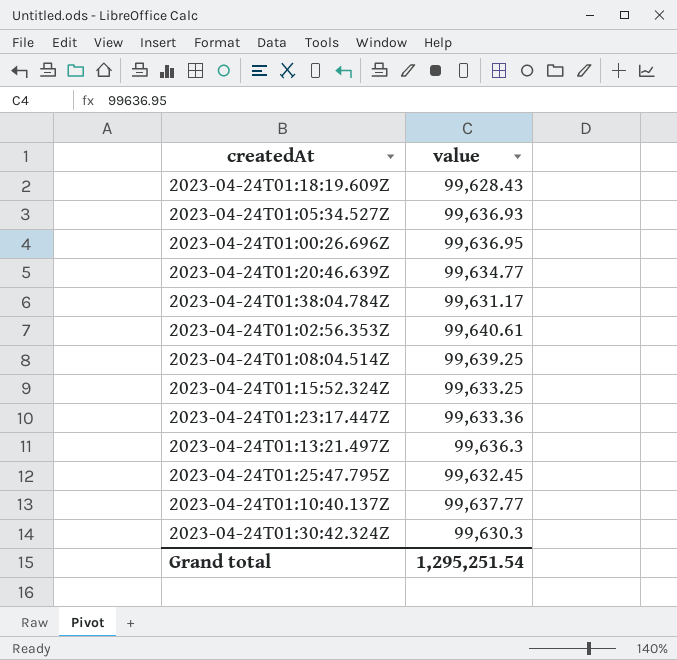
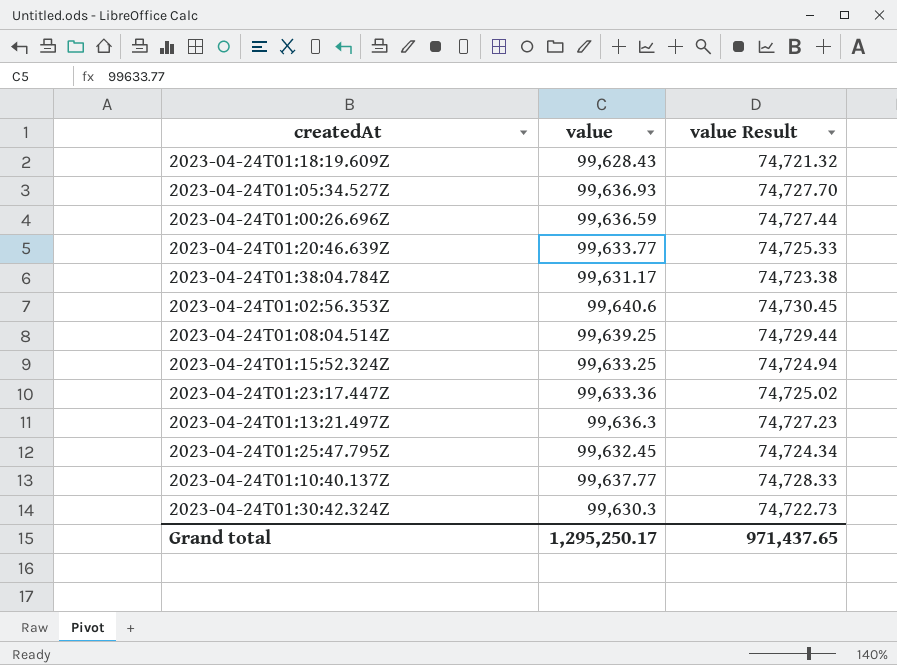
column value Result | formula: none -> [value] * 0.75
2023-04-24T01:00:26.696Z | value: 99,636.95 -> 99,636.59
2023-04-24T01:20:46.639Z | value: 99,634.77 -> 99,633.77
2023-04-24T01:02:56.353Z | value: 99,640.61 -> 99,640.6
Grand total | value: 1,295,251.54 -> 1,295,250.17

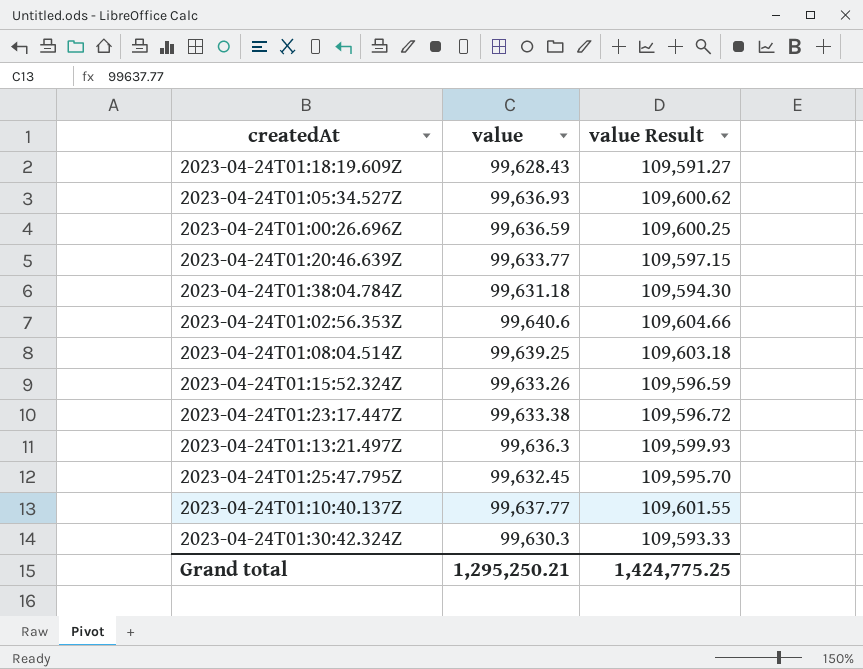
column value Result | formula: [value] * 0.75 -> [value] * 1.1
2023-04-24T01:38:04.784Z | value: 99,631.17 -> 99,631.18
2023-04-24T01:15:52.324Z | value: 99,633.25 -> 99,633.26
2023-04-24T01:23:17.447Z | value: 99,633.36 -> 99,633.38
Grand total | value: 1,295,250.17 -> 1,295,250.21
Grand total | value Result: 971,437.65 -> 1,424,775.25

